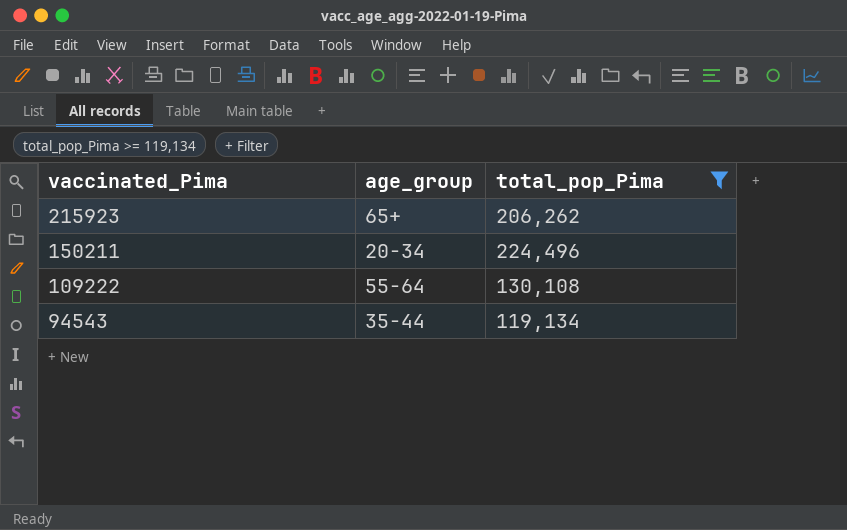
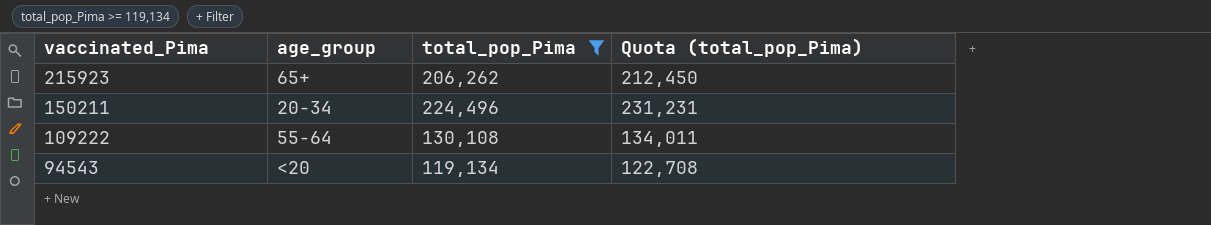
column Quota (total_pop_Pima) | formula: none -> [total_pop_Pima] * 1.03
94543 | age_group: 35-44 -> <20

